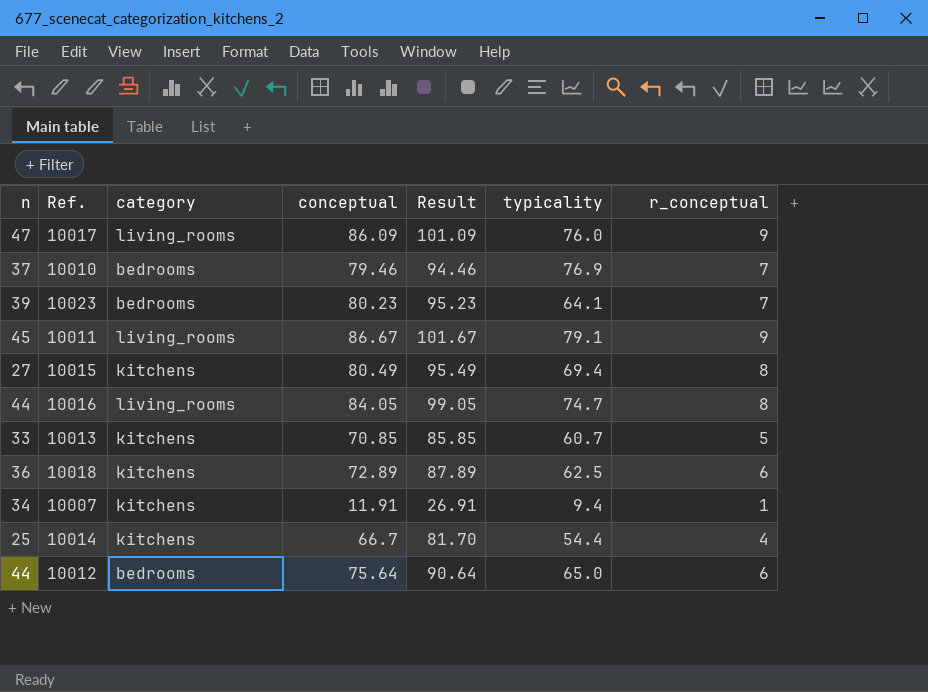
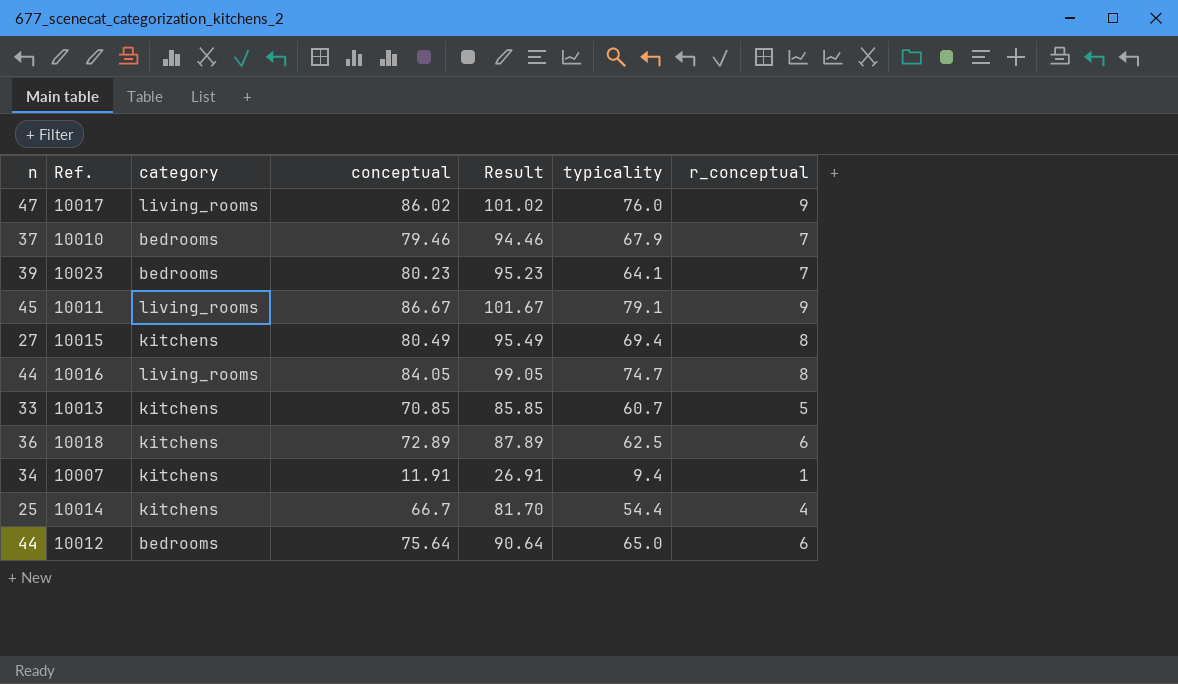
10017 | conceptual: 86.09 -> 86.02
10017 | Result: 101.09 -> 101.02
10010 | typicality: 76.9 -> 67.9

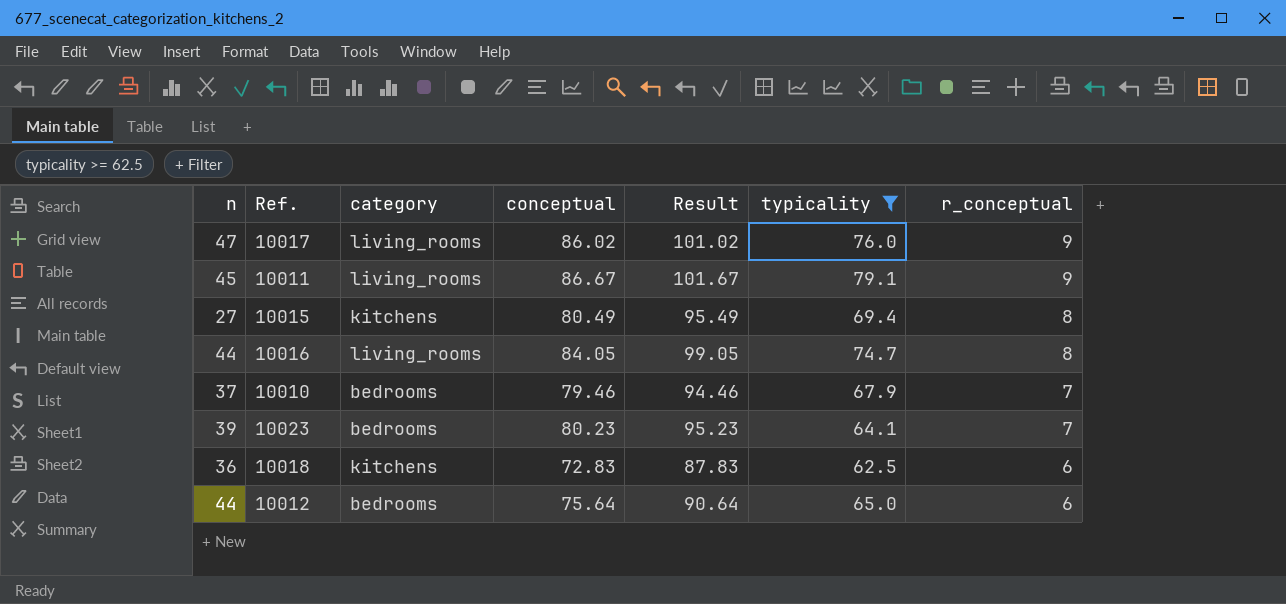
filter: none -> typicality >= 62.5
row order: none -> r_conceptual descending
10018 | conceptual: 72.89 -> 72.83
10018 | Result: 87.89 -> 87.83

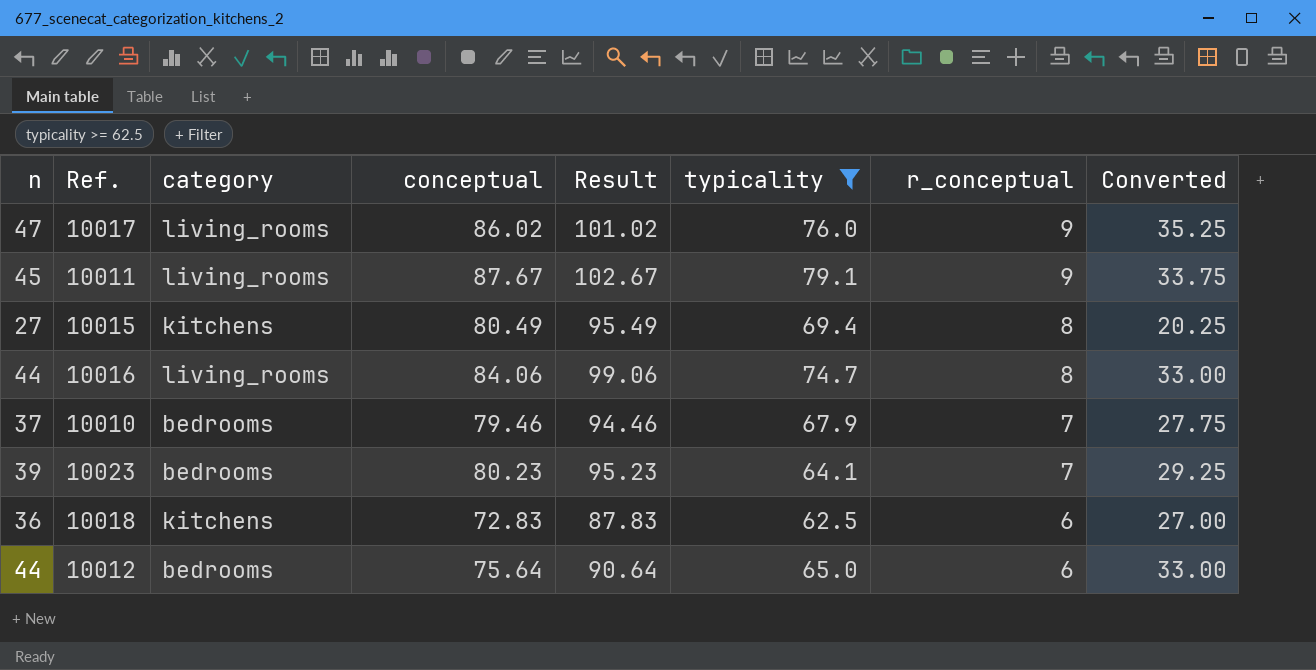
column Converted | formula: none -> [n] * 0.75
10011 | conceptual: 86.67 -> 87.67
10011 | Result: 101.67 -> 102.67
10016 | conceptual: 84.05 -> 84.06
10016 | Result: 99.05 -> 99.06

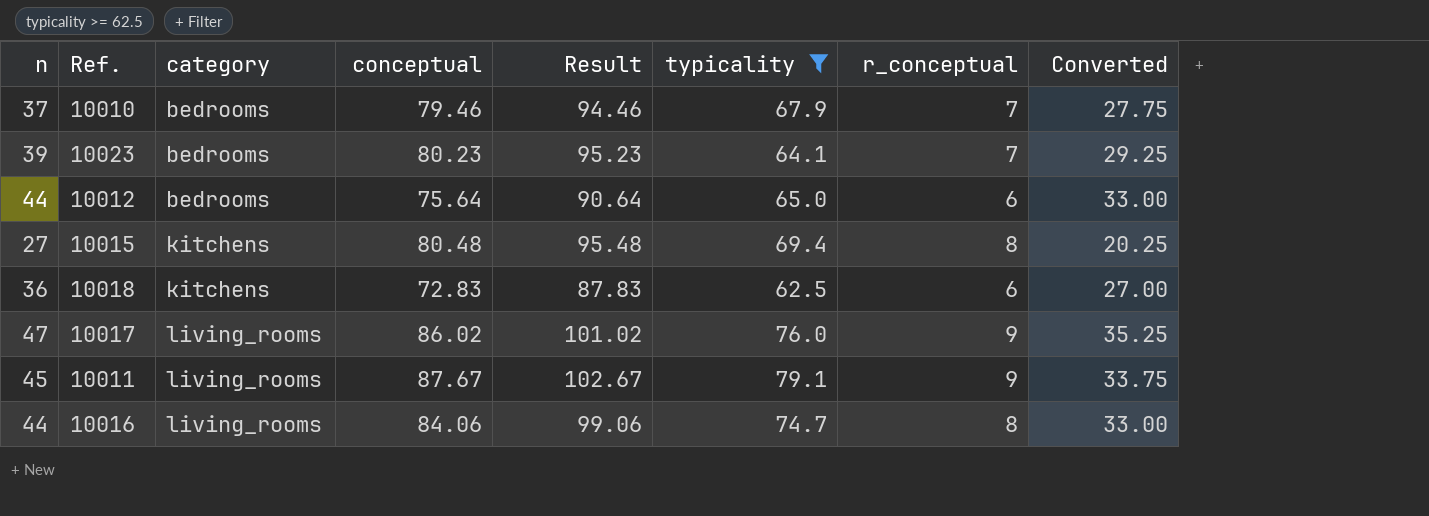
row order: r_conceptual descending -> category ascending
10015 | conceptual: 80.49 -> 80.48
10015 | Result: 95.49 -> 95.48

